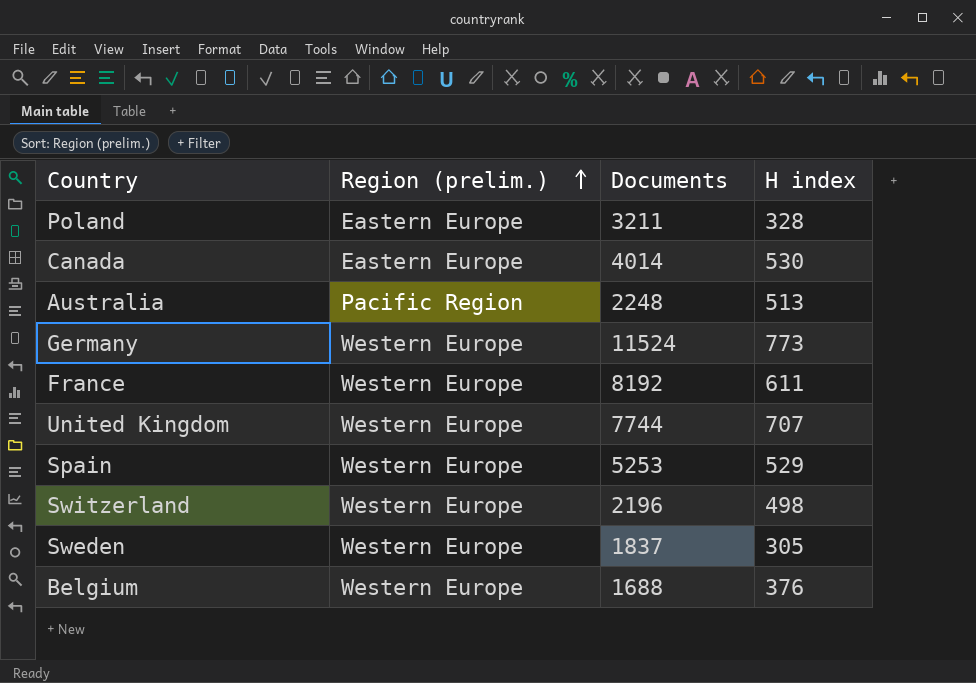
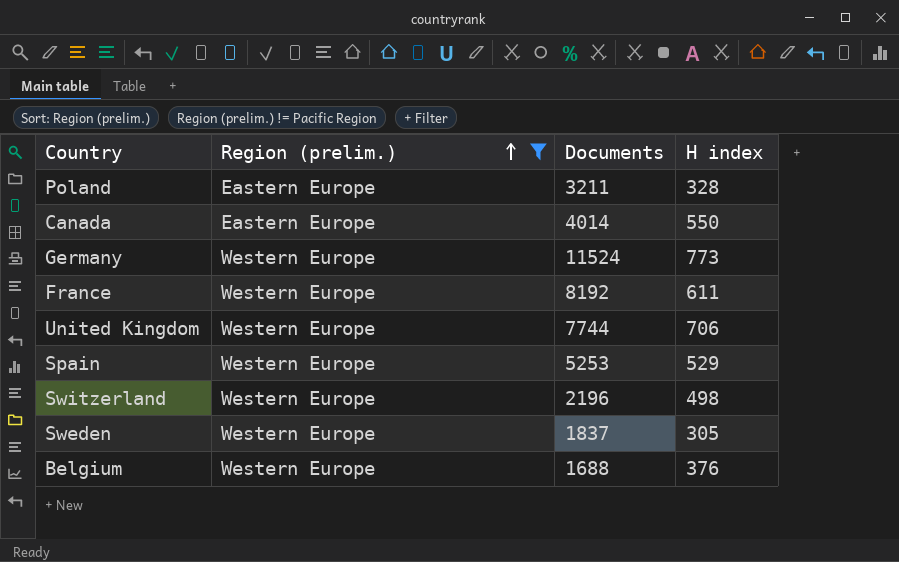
filter: none -> Region (prelim.) != Pacific Region
Canada | H index: 530 -> 550
United Kingdom | H index: 707 -> 706

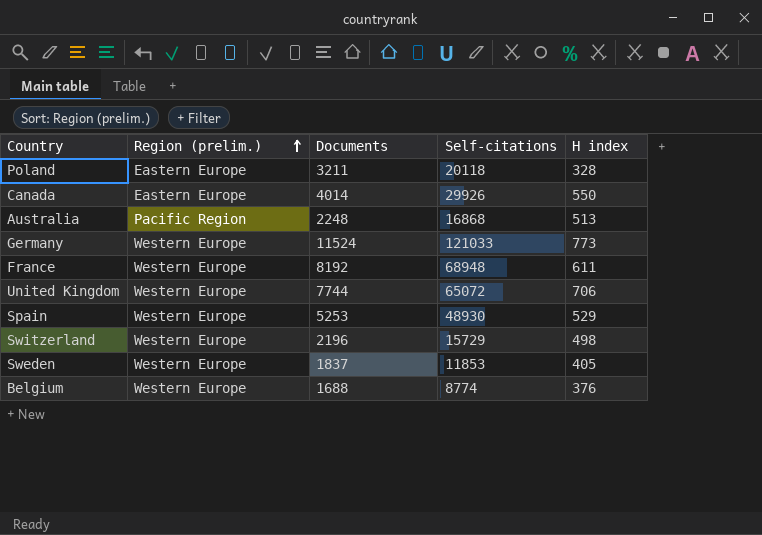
filter: Region (prelim.) != Pacific Region -> none
column Self-citations | position: none -> 4
Sweden | H index: 305 -> 405

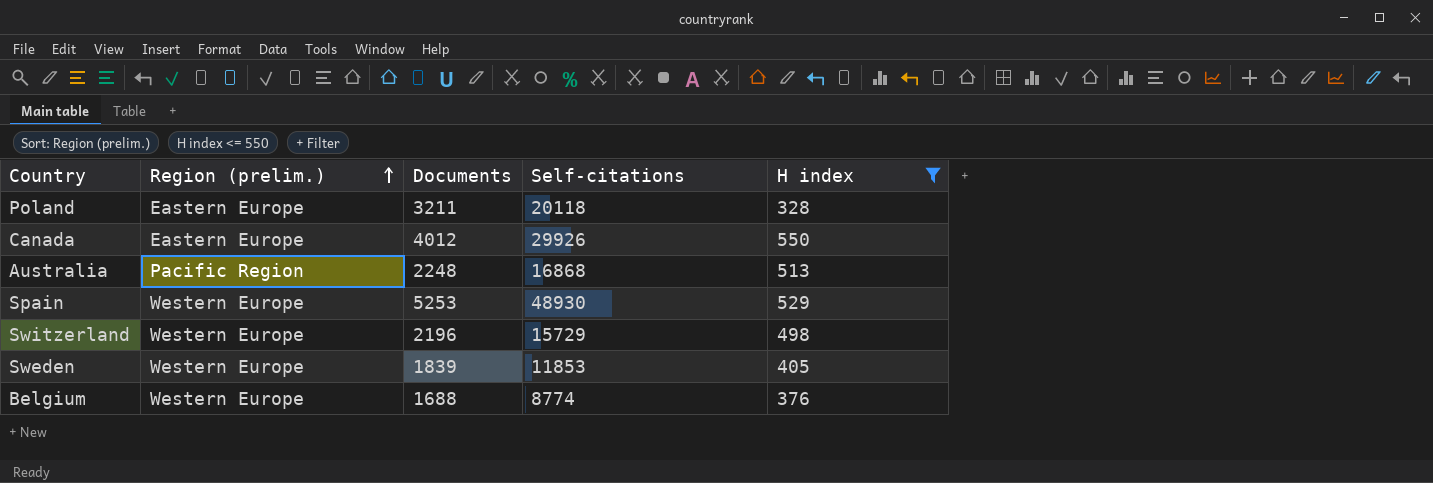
filter: none -> H index <= 550
Canada | Documents: 4014 -> 4012
Sweden | Documents: 1837 -> 1839

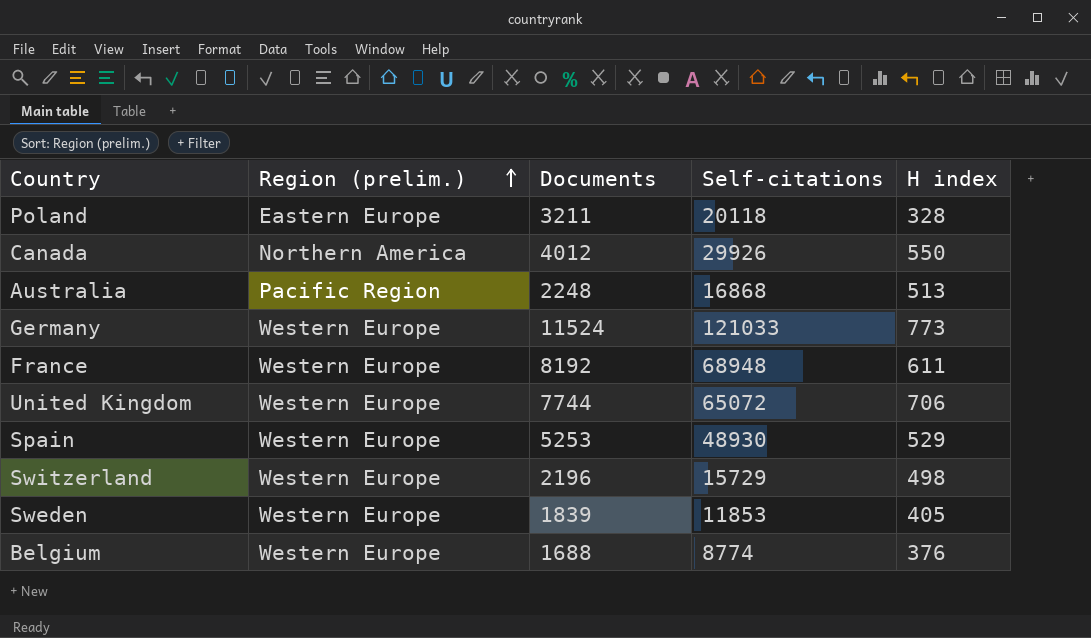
filter: H index <= 550 -> none
Canada | Region (prelim.): Eastern Europe -> Northern America

